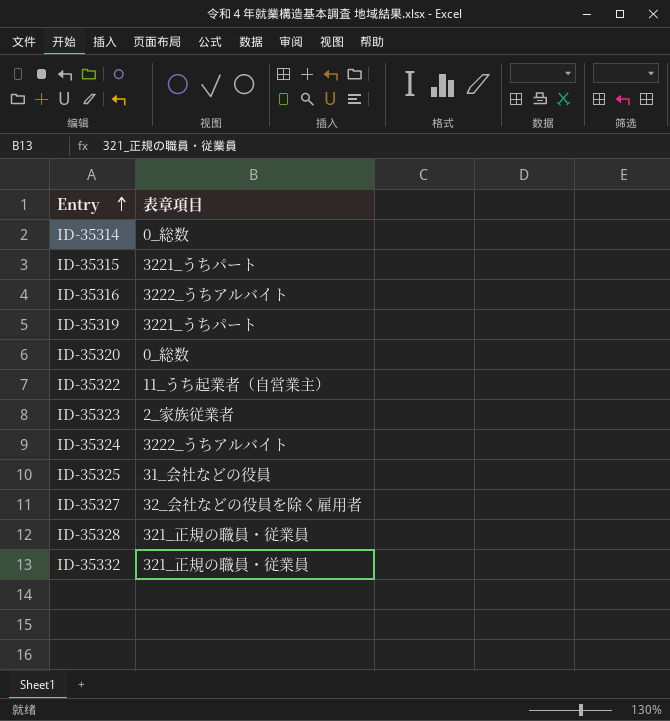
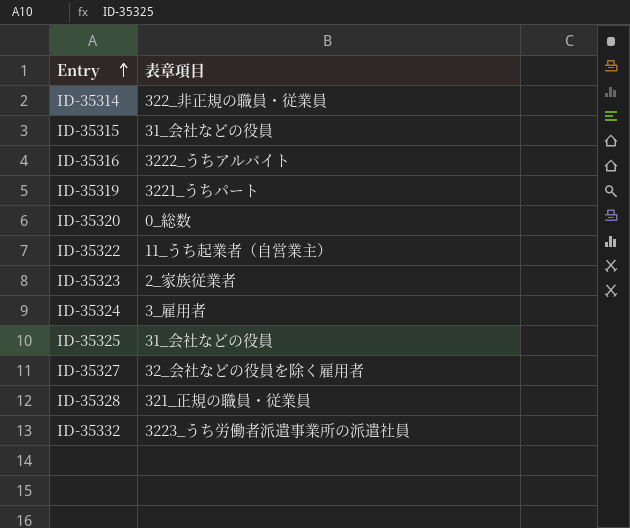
ID-35314 | 表章項目: 0_総数 -> 322_非正規の職員・従業員
ID-35315 | 表章項目: 3221_うちパート -> 31_会社などの役員
ID-35324 | 表章項目: 3222_うちアルバイト -> 3_雇用者
ID-35332 | 表章項目: 321_正規の職員・従業員 -> 3223_うち労働者派遣事業所の派遣社員

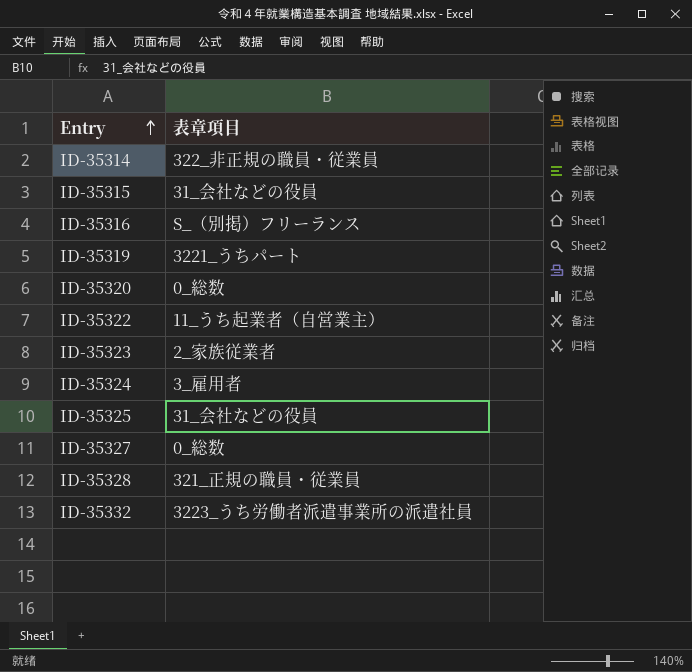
ID-35316 | 表章項目: 3222_うちアルバイト -> S_（別掲）フリーランス
ID-35327 | 表章項目: 32_会社などの役員を除く雇用者 -> 0_総数

